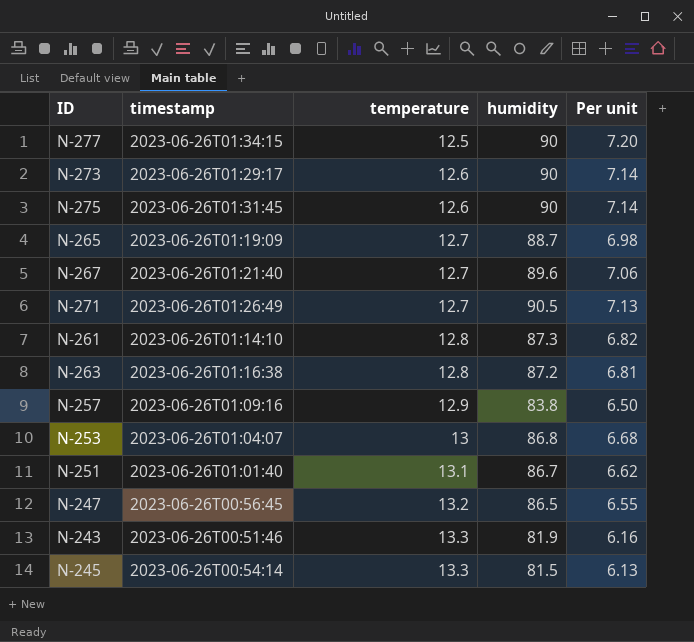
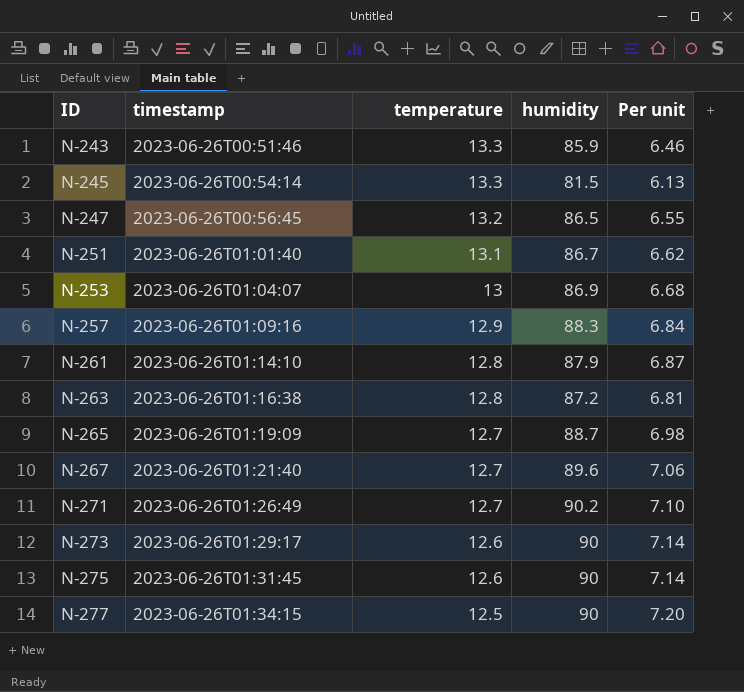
row order: temperature ascending -> ID ascending
N-243 | humidity: 81.9 -> 85.9
N-243 | Per unit: 6.16 -> 6.46
N-253 | humidity: 86.8 -> 86.9
N-257 | humidity: 83.8 -> 88.3
N-257 | Per unit: 6.50 -> 6.84
N-261 | humidity: 87.3 -> 87.9
N-261 | Per unit: 6.82 -> 6.87
N-271 | humidity: 90.5 -> 90.2
N-271 | Per unit: 7.13 -> 7.10

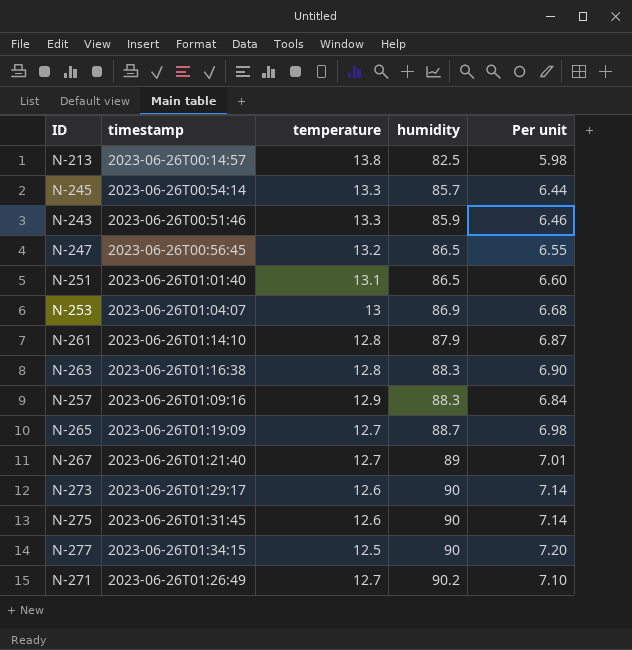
row order: ID ascending -> humidity ascending
row N-213: none -> 2023-06-26T00:14:57 | 13.8 | 82.5 | 5.98
N-245 | humidity: 81.5 -> 85.7
N-245 | Per unit: 6.13 -> 6.44
N-251 | humidity: 86.7 -> 86.5
N-251 | Per unit: 6.62 -> 6.60
N-263 | humidity: 87.2 -> 88.3
N-263 | Per unit: 6.81 -> 6.90
N-267 | humidity: 89.6 -> 89
N-267 | Per unit: 7.06 -> 7.01

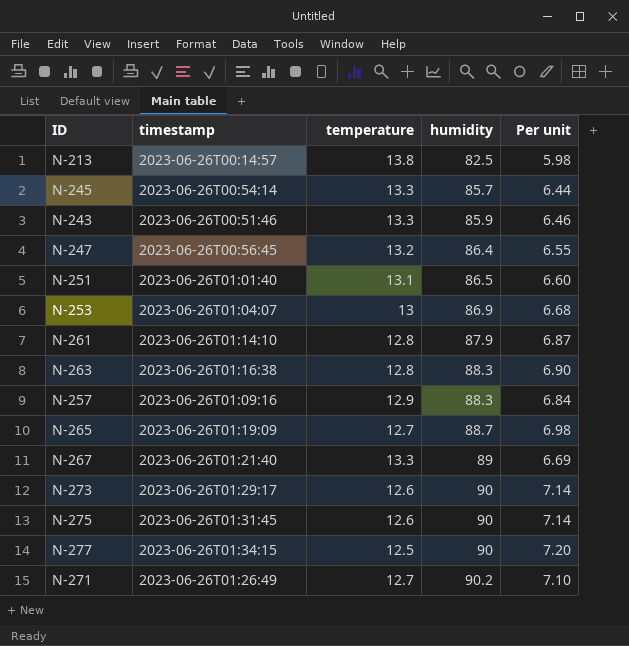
N-247 | humidity: 86.5 -> 86.4
N-267 | temperature: 12.7 -> 13.3
N-267 | Per unit: 7.01 -> 6.69

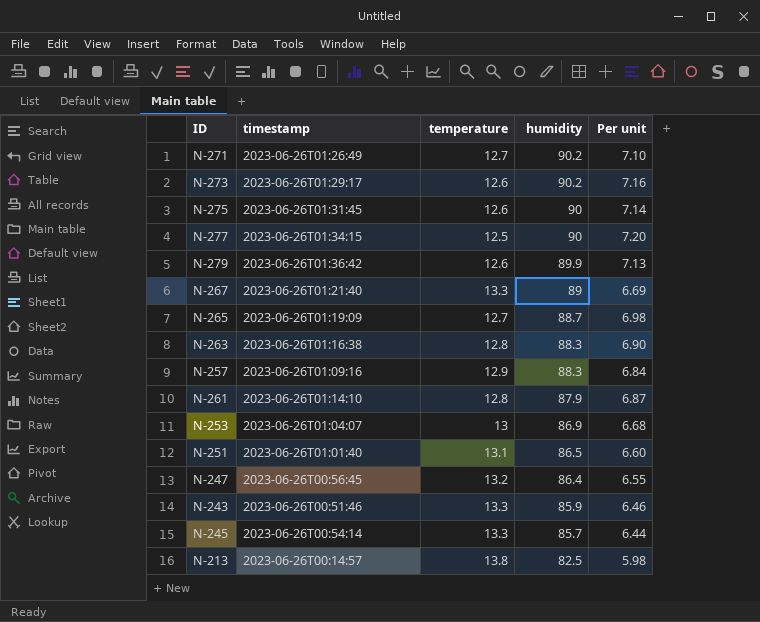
row order: humidity ascending -> humidity descending
N-273 | humidity: 90 -> 90.2
N-273 | Per unit: 7.14 -> 7.16
row N-279: none -> 2023-06-26T01:36:42 | 12.6 | 89.9 | 7.13

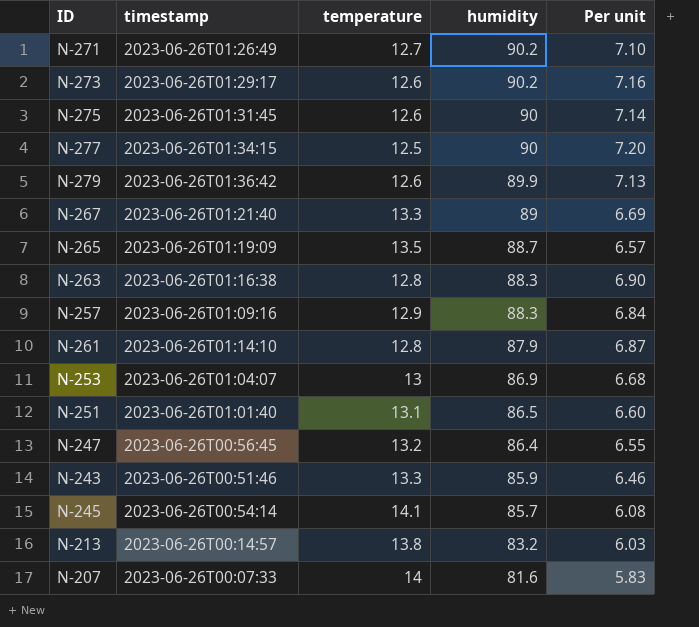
N-265 | temperature: 12.7 -> 13.5
N-265 | Per unit: 6.98 -> 6.57
N-245 | temperature: 13.3 -> 14.1
N-245 | Per unit: 6.44 -> 6.08
N-213 | humidity: 82.5 -> 83.2
N-213 | Per unit: 5.98 -> 6.03
row N-207: none -> 2023-06-26T00:07:33 | 14 | 81.6 | 5.83

